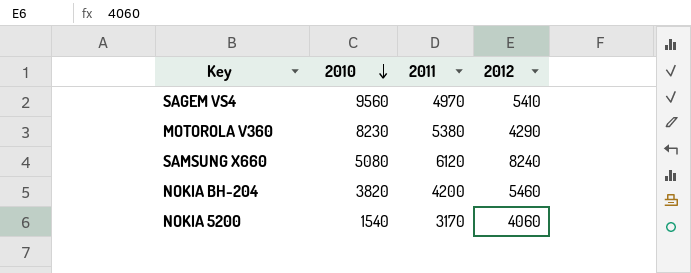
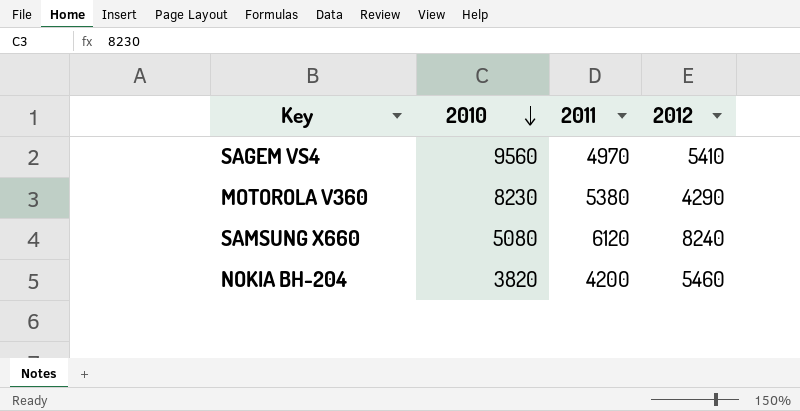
row NOKIA 5200: 1540 | 3170 | 4060 -> none

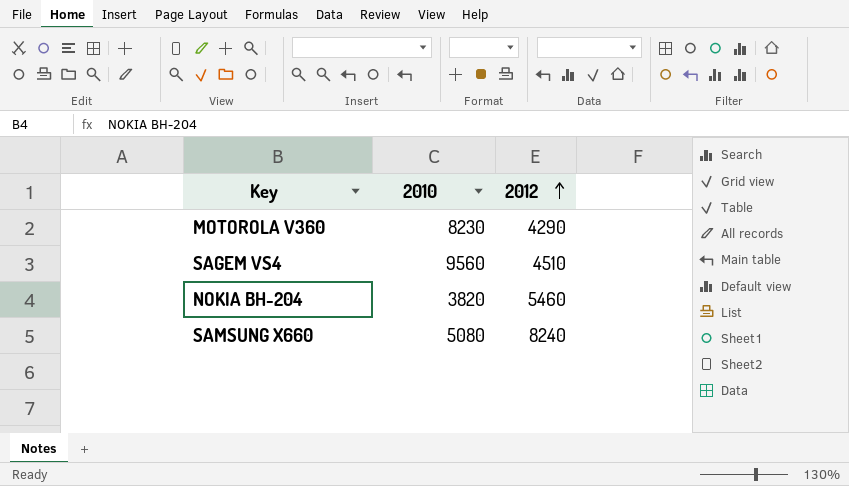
row order: 2010 descending -> 2012 ascending
column 2011 | position: 3 -> none
SAGEM VS4 | 2012: 5410 -> 4510

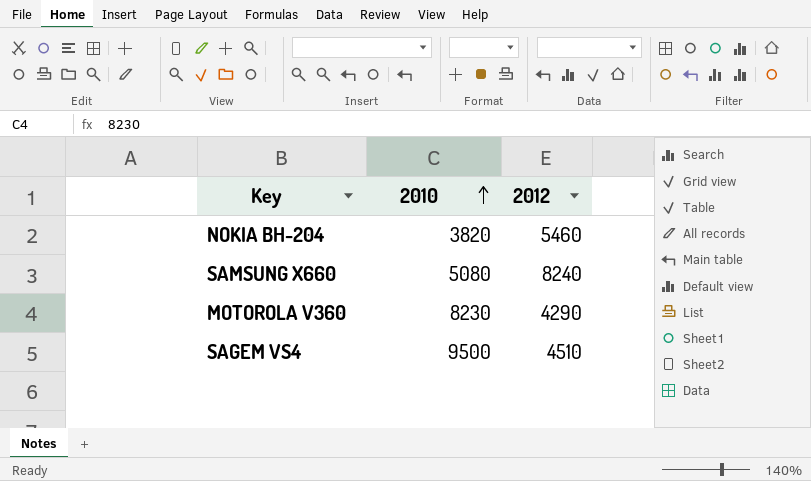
row order: 2012 ascending -> 2010 ascending
SAGEM VS4 | 2010: 9560 -> 9500

